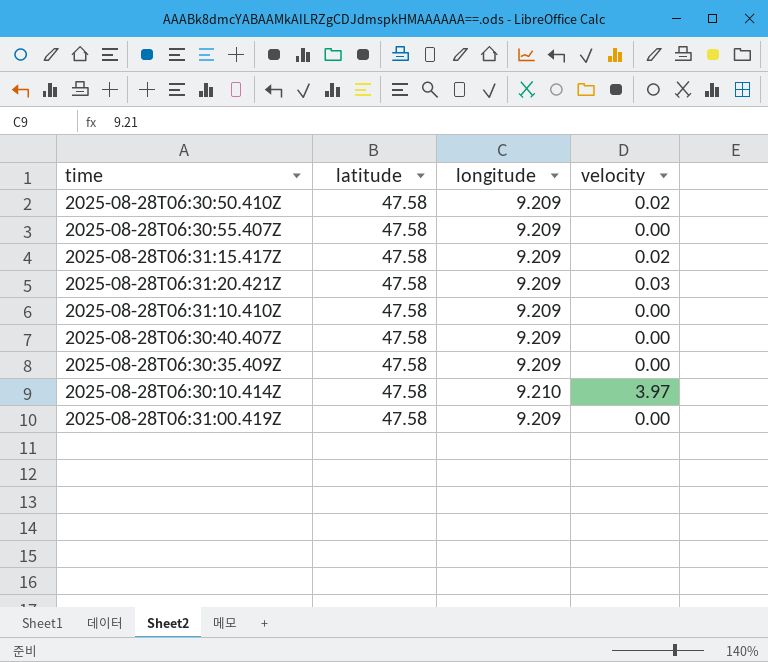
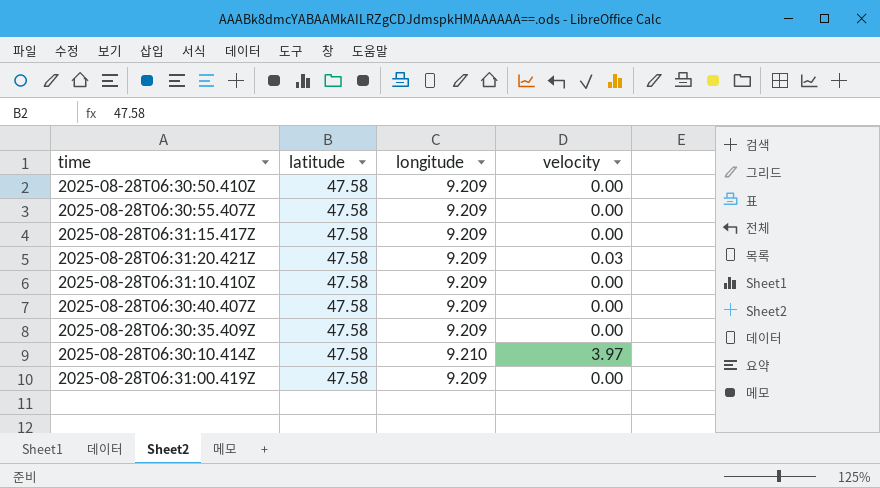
2025-08-28T06:30:50.410Z | velocity: 0.02 -> 0.00
2025-08-28T06:31:15.417Z | velocity: 0.02 -> 0.00

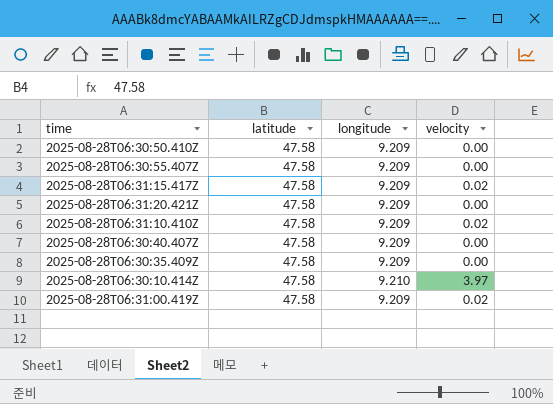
2025-08-28T06:31:15.417Z | velocity: 0.00 -> 0.02
2025-08-28T06:31:20.421Z | velocity: 0.03 -> 0.00
2025-08-28T06:31:10.410Z | velocity: 0.00 -> 0.02
2025-08-28T06:31:00.419Z | velocity: 0.00 -> 0.02

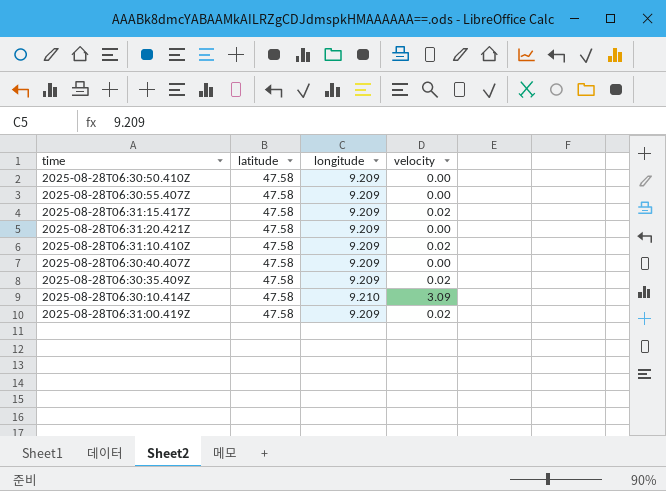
2025-08-28T06:30:35.409Z | velocity: 0.00 -> 0.02
2025-08-28T06:30:10.414Z | velocity: 3.97 -> 3.09

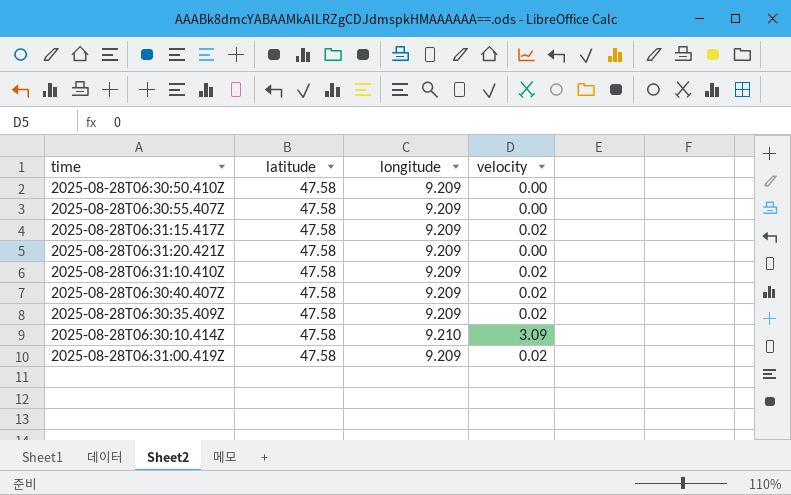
2025-08-28T06:30:40.407Z | velocity: 0.00 -> 0.02

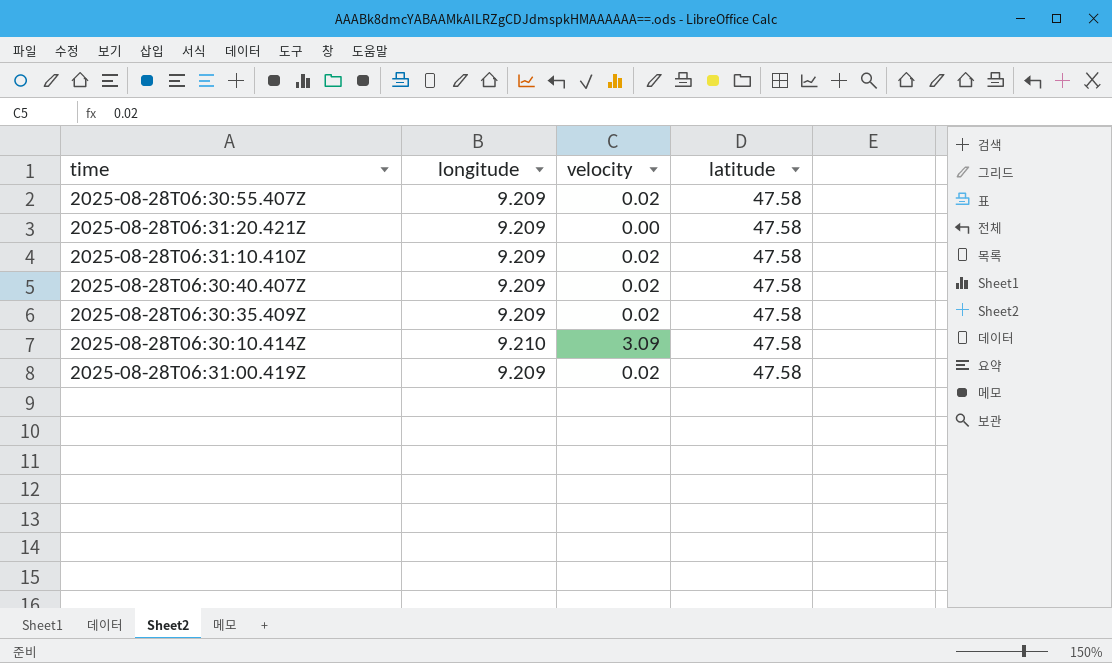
column latitude | position: 2 -> 4
row 2025-08-28T06:30:50.410Z: 47.58 | 9.209 | 0.00 -> none
row 2025-08-28T06:31:15.417Z: 47.58 | 9.209 | 0.02 -> none
2025-08-28T06:30:55.407Z | velocity: 0.00 -> 0.02

